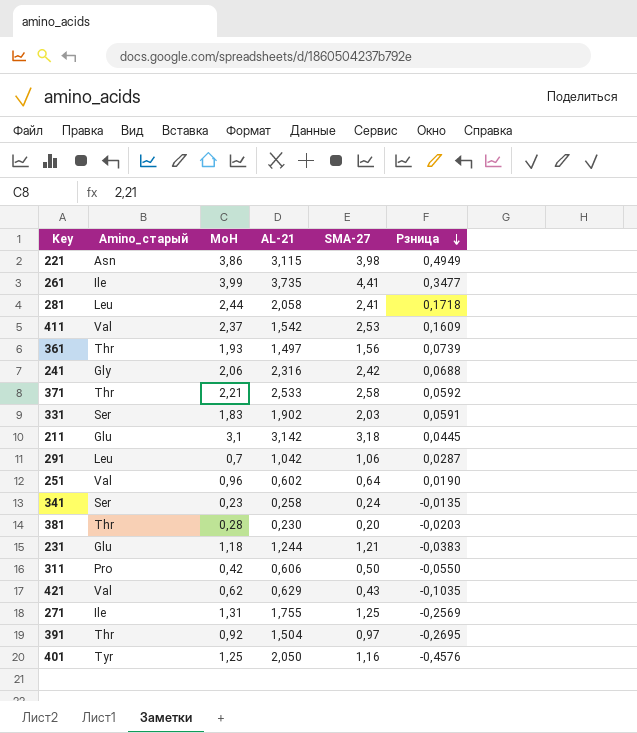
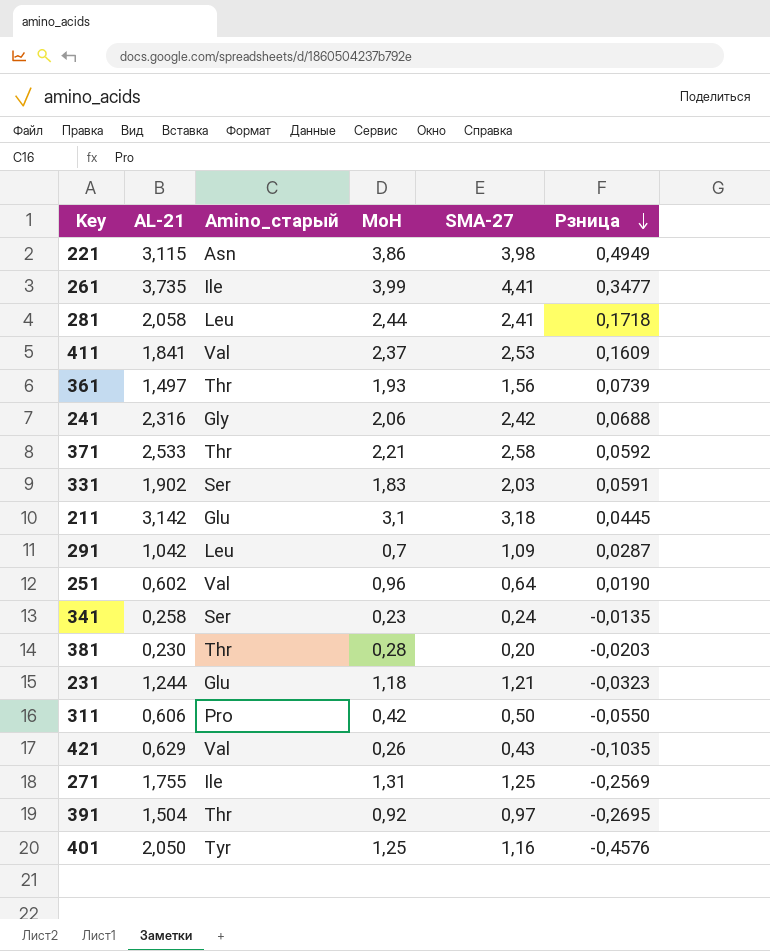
column AL-21 | position: 4 -> 2
411 | AL-21: 1,542 -> 1,841
291 | SMA-27: 1,06 -> 1,09
231 | Рзница: -0,0383 -> -0,0323
421 | MoH: 0,62 -> 0,26

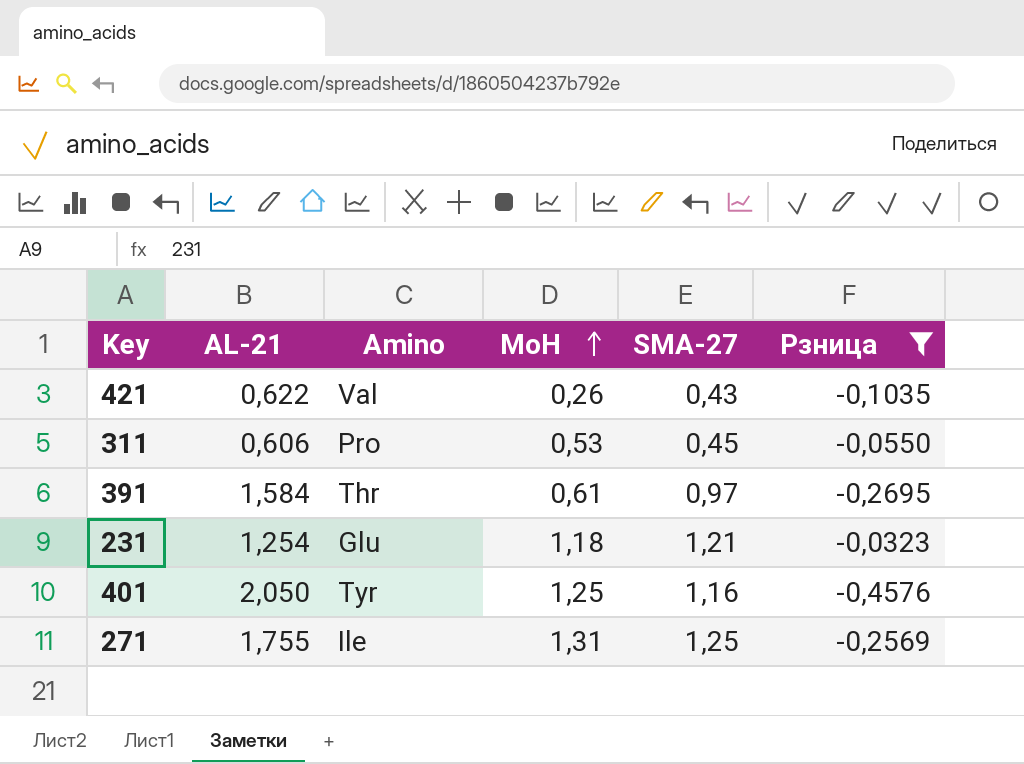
filter: none -> Рзница <= -0,0323
row order: Рзница descending -> MoH ascending
column name: Amino_старый -> Amino
421 | AL-21: 0,629 -> 0,622
311 | MoH: 0,42 -> 0,53
311 | SMA-27: 0,50 -> 0,45
391 | AL-21: 1,504 -> 1,584
391 | MoH: 0,92 -> 0,61
231 | AL-21: 1,244 -> 1,254

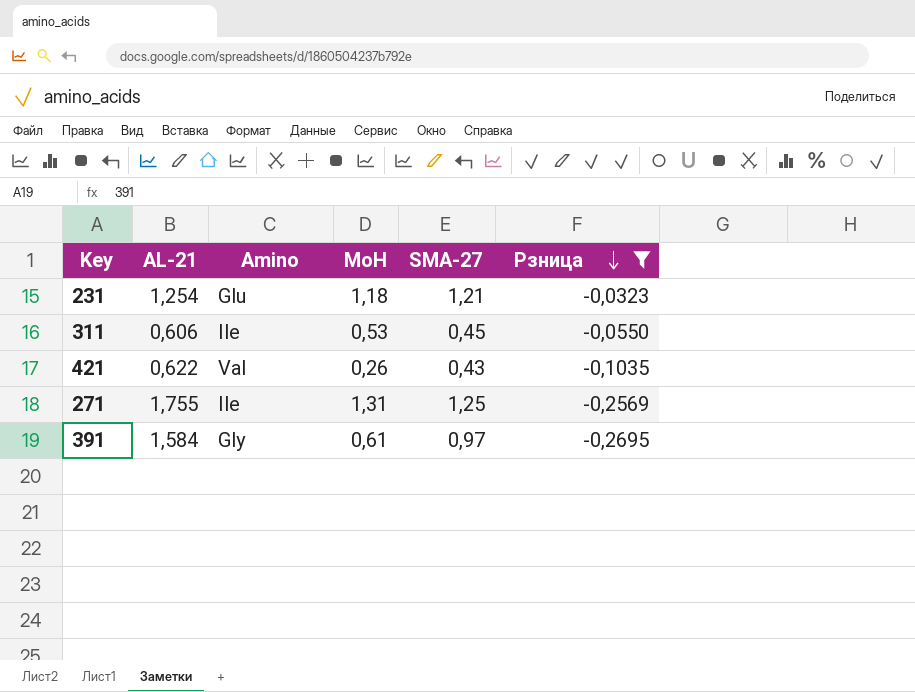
row order: MoH ascending -> Рзница descending
row 401: 2,050 | Tyr | 1,25 | 1,16 | -0,4576 -> none
311 | Amino: Pro -> Ile
391 | Amino: Thr -> Gly

